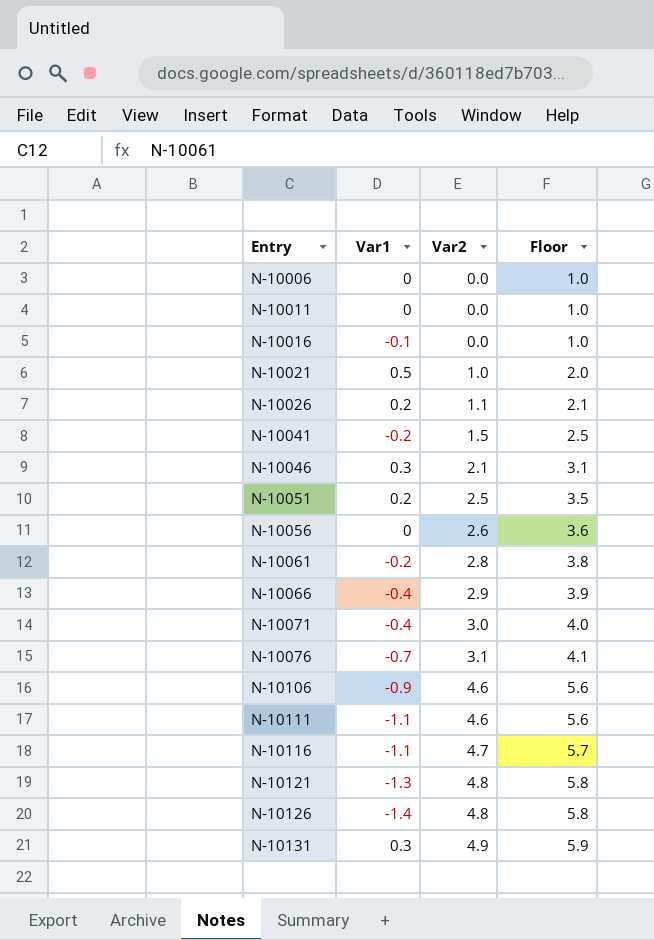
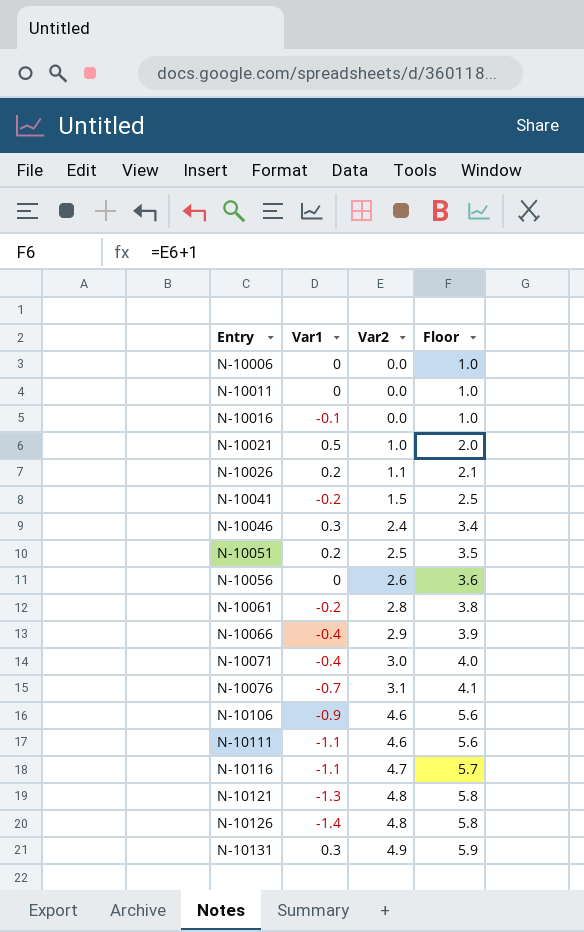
N-10046 | Var2: 2.1 -> 2.4
N-10046 | Floor: 3.1 -> 3.4

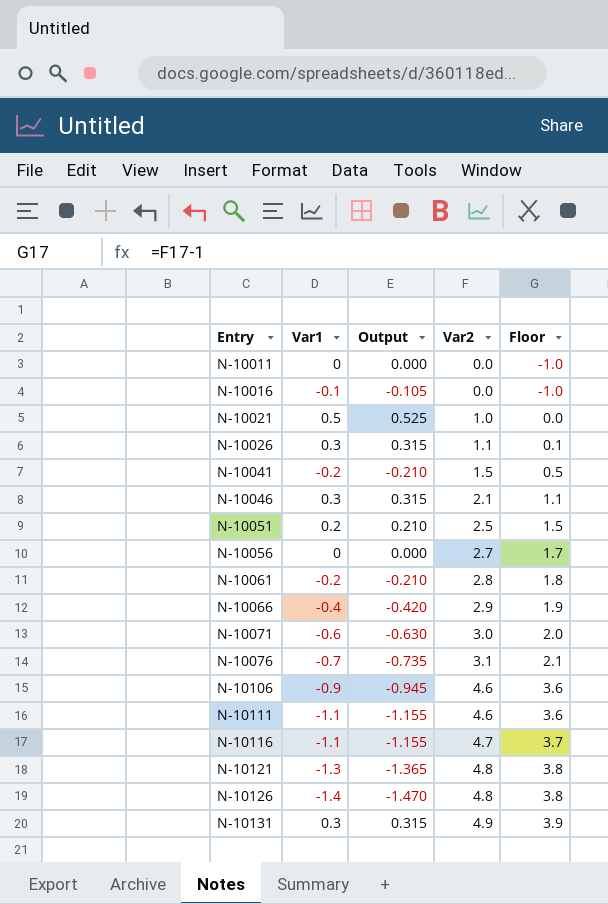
column Output | formula: none -> [Var1] * 1.05
column Floor | formula: [Var2] + 1 -> [Var2] - 1
row N-10006: 0 | 0.0 | 1.0 -> none
N-10026 | Var1: 0.2 -> 0.3
N-10046 | Var2: 2.4 -> 2.1
N-10056 | Var2: 2.6 -> 2.7
N-10071 | Var1: -0.4 -> -0.6

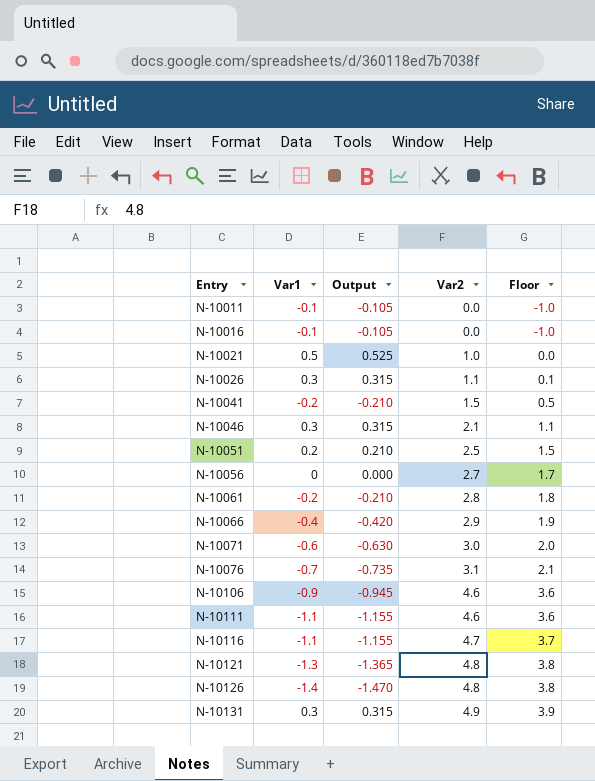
N-10011 | Var1: 0 -> -0.1
N-10011 | Output: 0.000 -> -0.105

